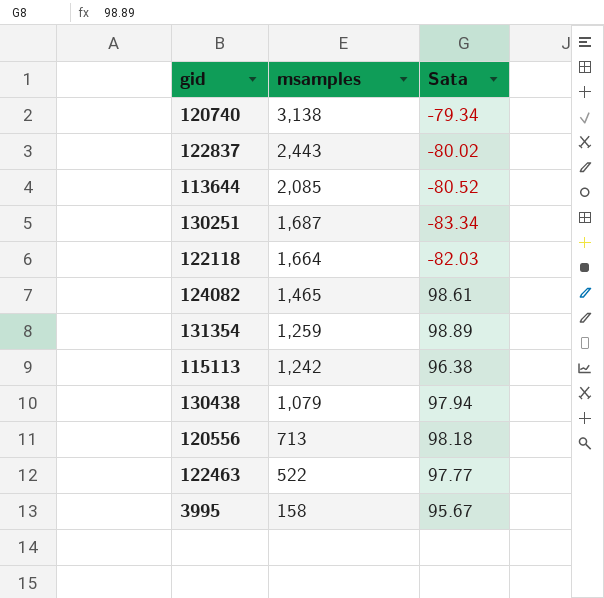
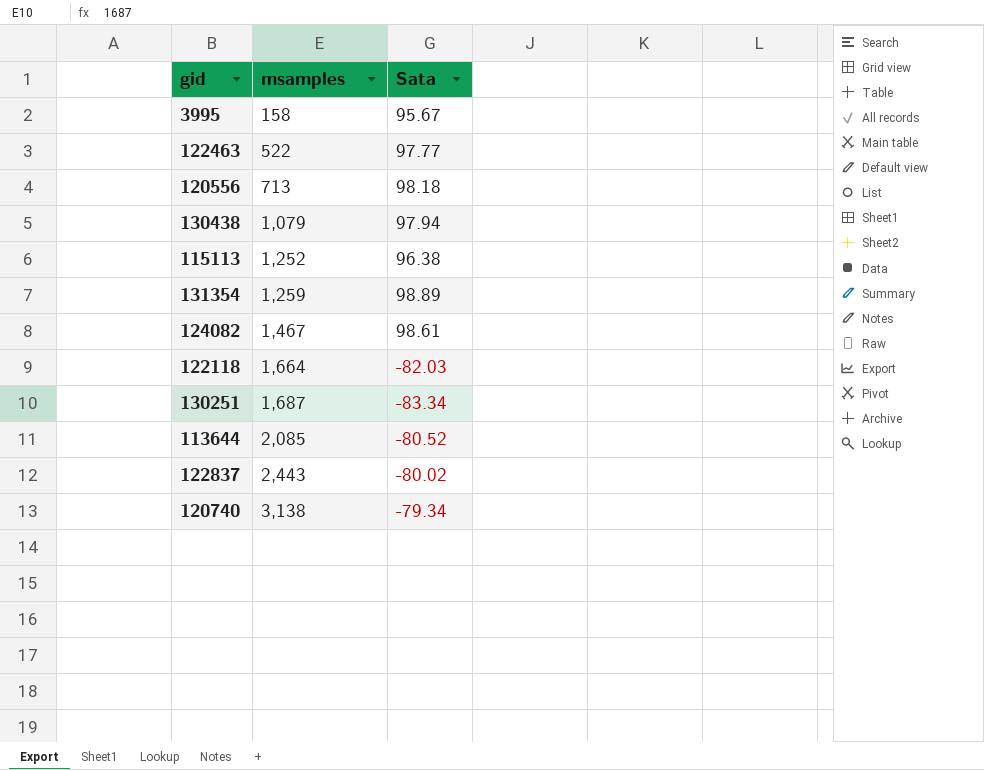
row order: msamples descending -> msamples ascending
115113 | msamples: 1,242 -> 1,252
124082 | msamples: 1,465 -> 1,467

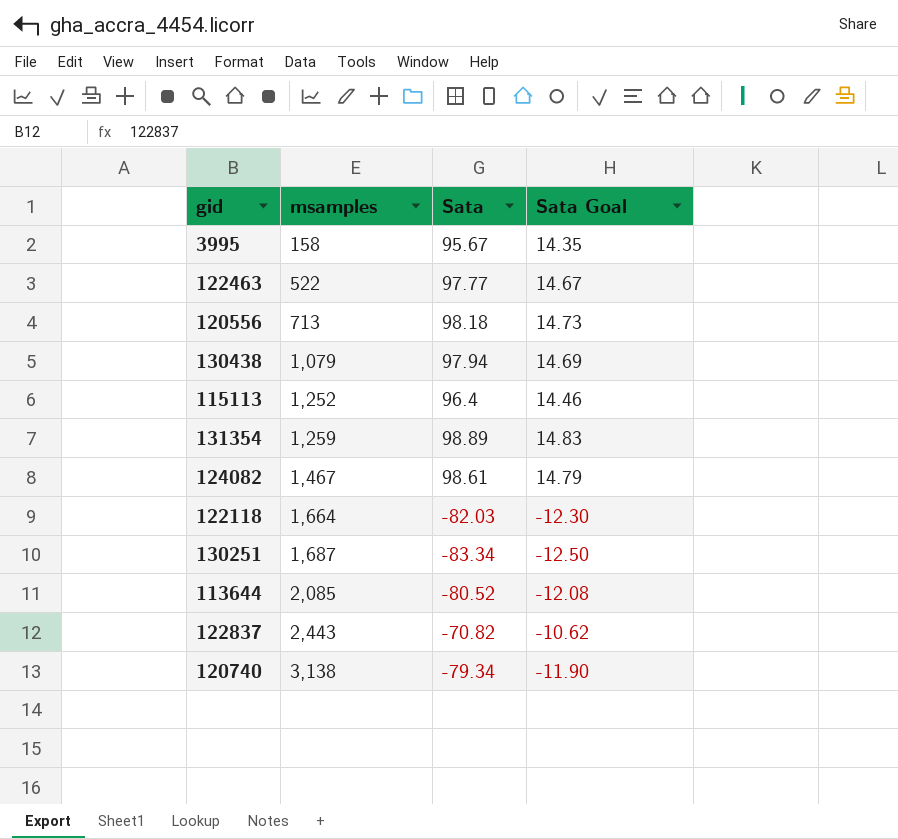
column Sata Goal | formula: none -> [Sata] * 0.15
115113 | Sata: 96.38 -> 96.4
122837 | Sata: -80.02 -> -70.82

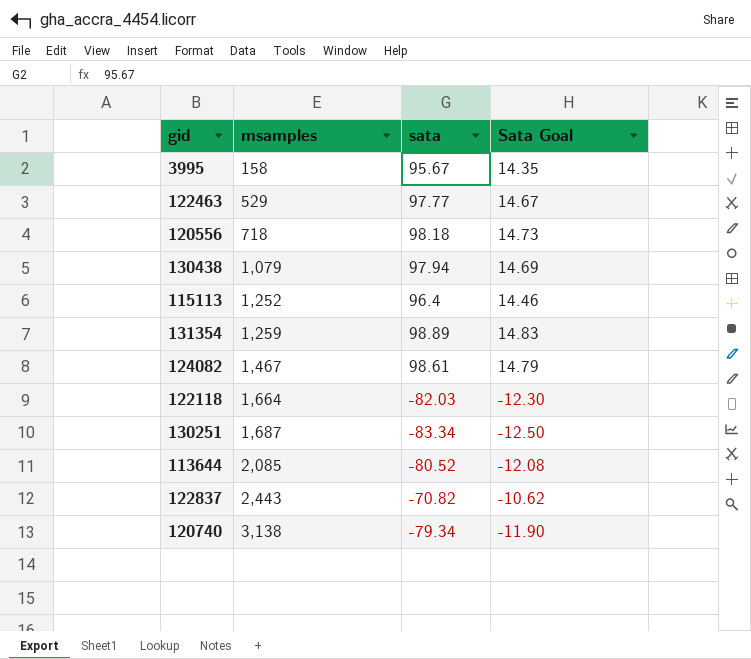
column name: Sata -> sata
122463 | msamples: 522 -> 529
120556 | msamples: 713 -> 718

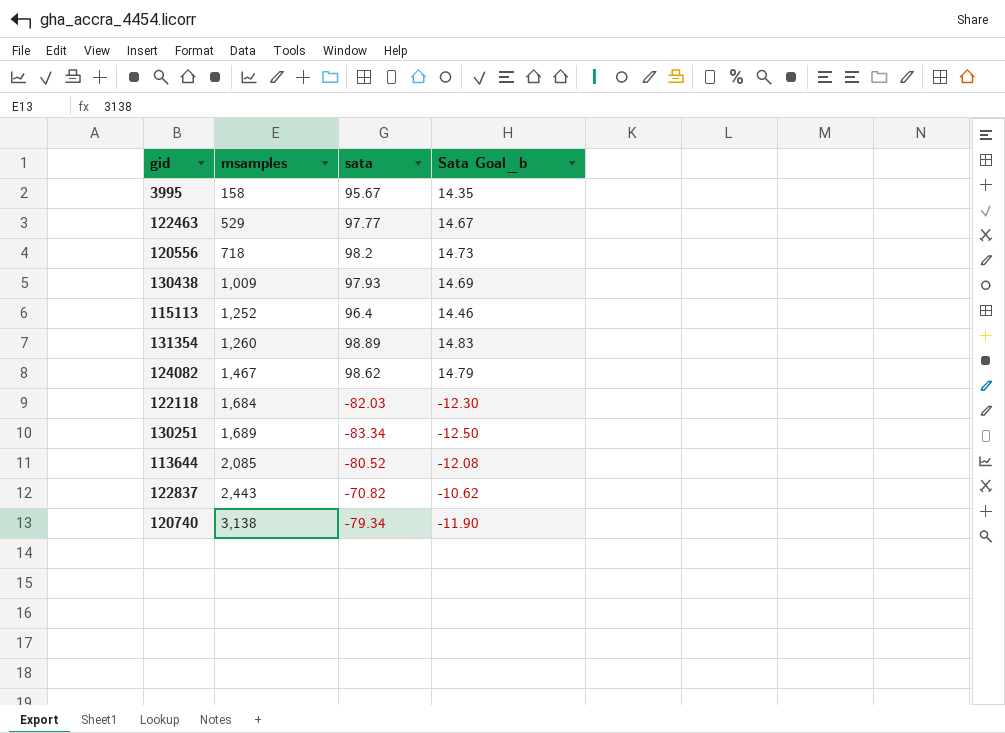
column name: Sata Goal -> Sata Goal_b
120556 | sata: 98.18 -> 98.2
130438 | msamples: 1,079 -> 1,009
130438 | sata: 97.94 -> 97.93
131354 | msamples: 1,259 -> 1,260
124082 | sata: 98.61 -> 98.62
122118 | msamples: 1,664 -> 1,684
130251 | msamples: 1,687 -> 1,689

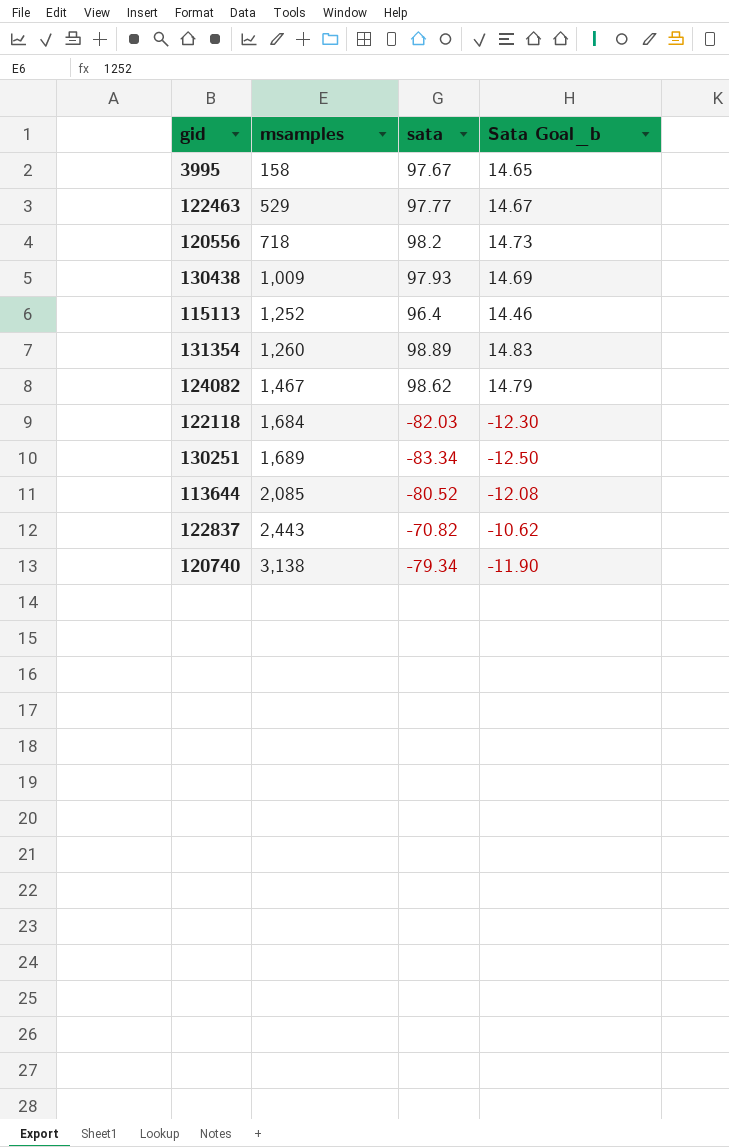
3995 | sata: 95.67 -> 97.67
3995 | Sata Goal_b: 14.35 -> 14.65

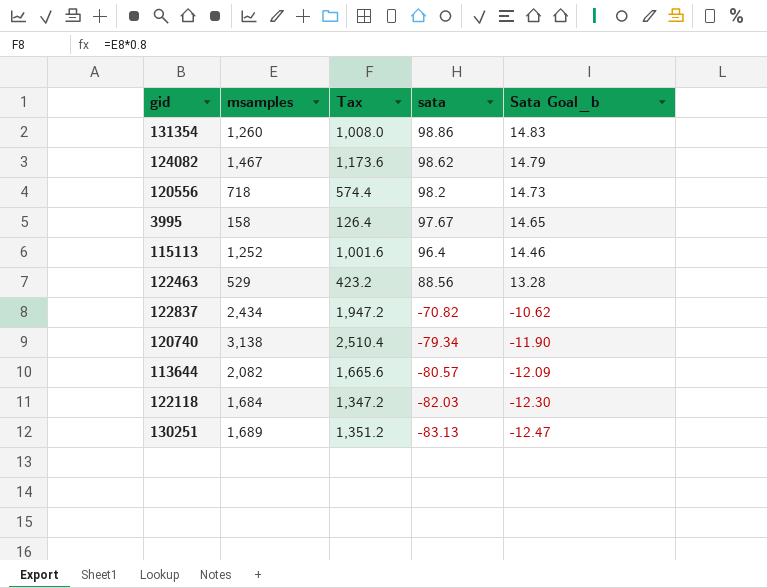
row order: msamples ascending -> sata descending
column Tax | formula: none -> [msamples] * 0.8
row 130438: 1,009 | 97.93 | 14.69 -> none
131354 | sata: 98.89 -> 98.86
122463 | sata: 97.77 -> 88.56
122463 | Sata Goal_b: 14.67 -> 13.28
122837 | msamples: 2,443 -> 2,434
113644 | msamples: 2,085 -> 2,082
113644 | sata: -80.52 -> -80.57
113644 | Sata Goal_b: -12.08 -> -12.09
130251 | sata: -83.34 -> -83.13
130251 | Sata Goal_b: -12.50 -> -12.47

